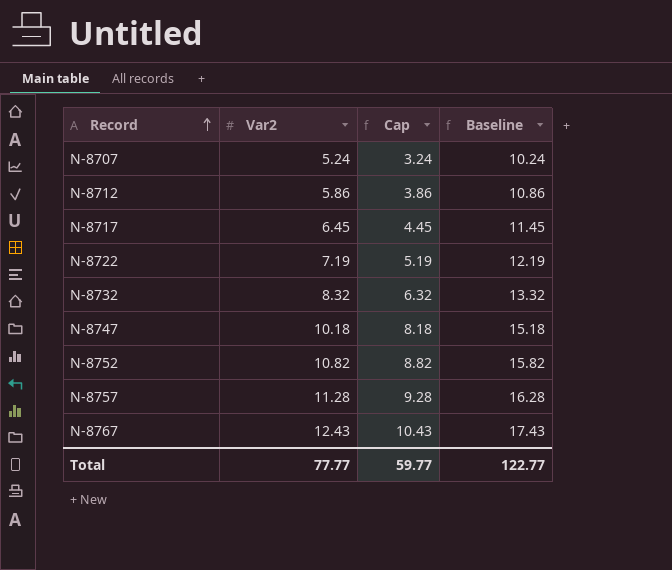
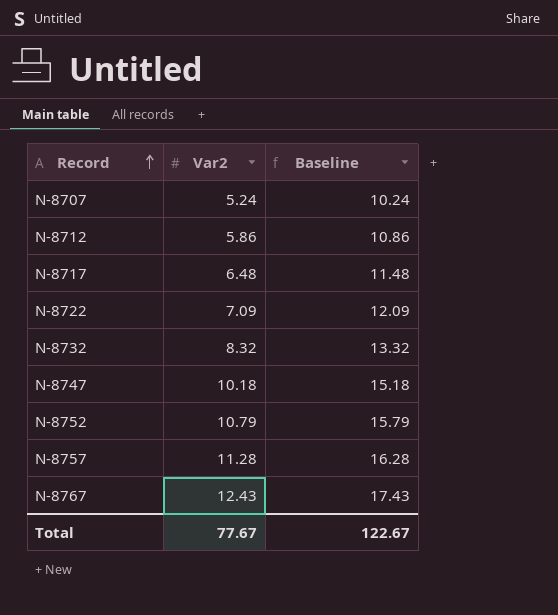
column Cap | formula: [Var2] - 2 -> none
N-8717 | Var2: 6.45 -> 6.48
N-8717 | Baseline: 11.45 -> 11.48
N-8722 | Var2: 7.19 -> 7.09
N-8722 | Baseline: 12.19 -> 12.09
N-8752 | Var2: 10.82 -> 10.79
N-8752 | Baseline: 15.82 -> 15.79
Total | Var2: 77.77 -> 77.67
Total | Baseline: 122.77 -> 122.67

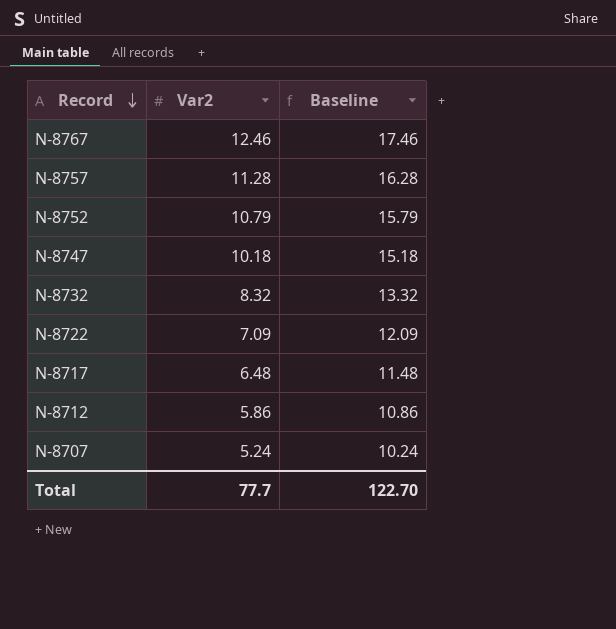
row order: Record ascending -> Record descending
N-8767 | Var2: 12.43 -> 12.46
N-8767 | Baseline: 17.43 -> 17.46
Total | Var2: 77.67 -> 77.7
Total | Baseline: 122.67 -> 122.70

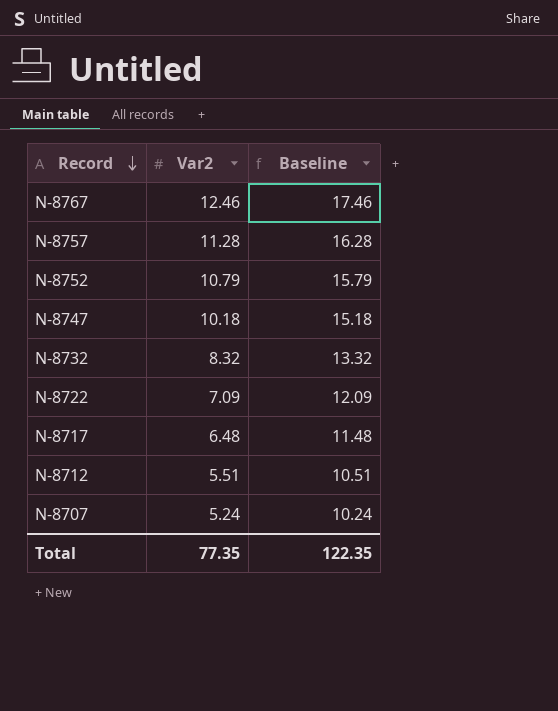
N-8712 | Var2: 5.86 -> 5.51
N-8712 | Baseline: 10.86 -> 10.51
Total | Var2: 77.7 -> 77.35
Total | Baseline: 122.70 -> 122.35

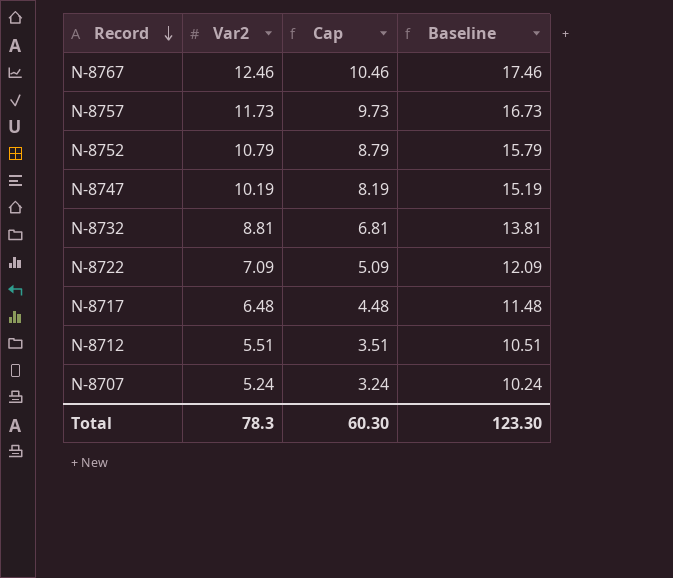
column Cap | formula: none -> [Var2] - 2
N-8757 | Var2: 11.28 -> 11.73
N-8757 | Baseline: 16.28 -> 16.73
N-8747 | Var2: 10.18 -> 10.19
N-8747 | Baseline: 15.18 -> 15.19
N-8732 | Var2: 8.32 -> 8.81
N-8732 | Baseline: 13.32 -> 13.81
Total | Var2: 77.35 -> 78.3
Total | Baseline: 122.35 -> 123.30

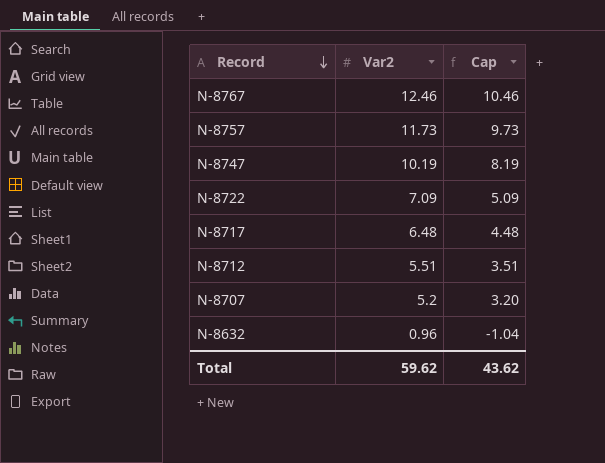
column Baseline | formula: [Var2] + 5 -> none
row N-8752: 10.79 | 8.79 | 15.79 -> none
row N-8732: 8.81 | 6.81 | 13.81 -> none
N-8707 | Var2: 5.24 -> 5.2
N-8707 | Cap: 3.24 -> 3.20
row N-8632: none -> 0.96 | -1.04
Total | Var2: 78.3 -> 59.62
Total | Cap: 60.30 -> 43.62

